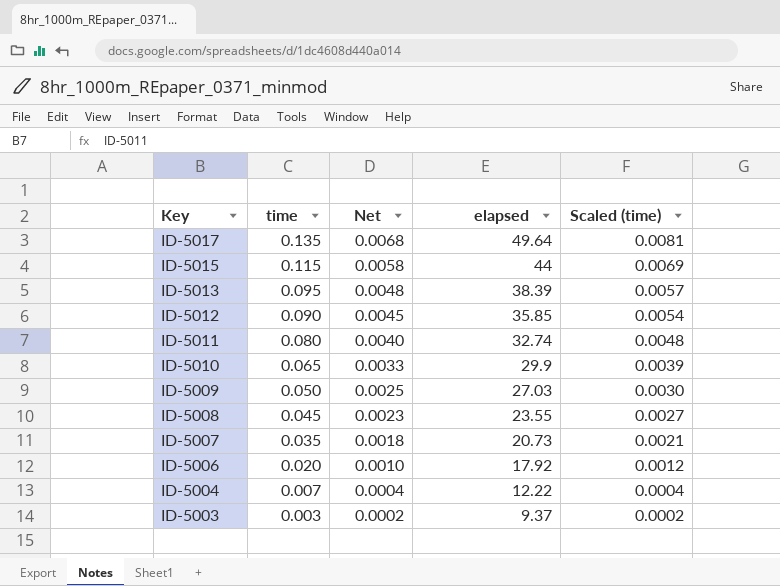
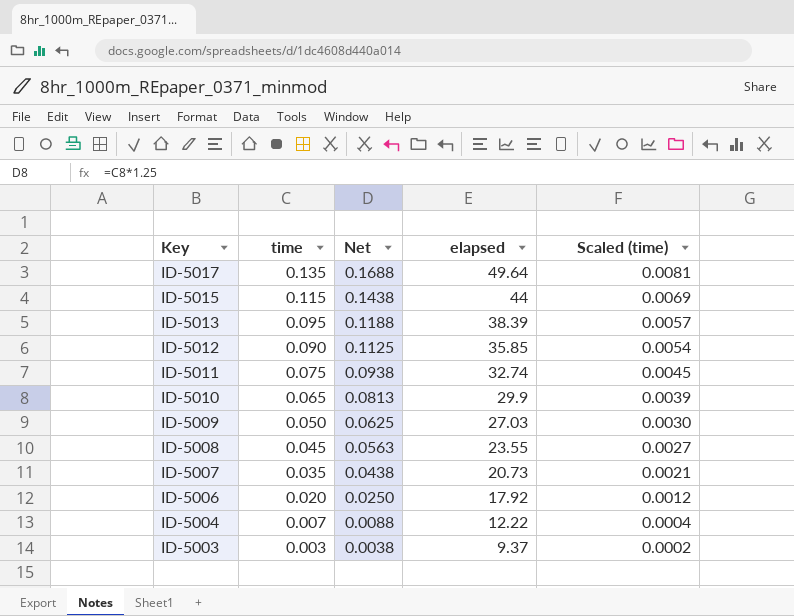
column Net | formula: [time] * 0.05 -> [time] * 1.25
ID-5011 | time: 0.080 -> 0.075
ID-5011 | Scaled (time): 0.0048 -> 0.0045

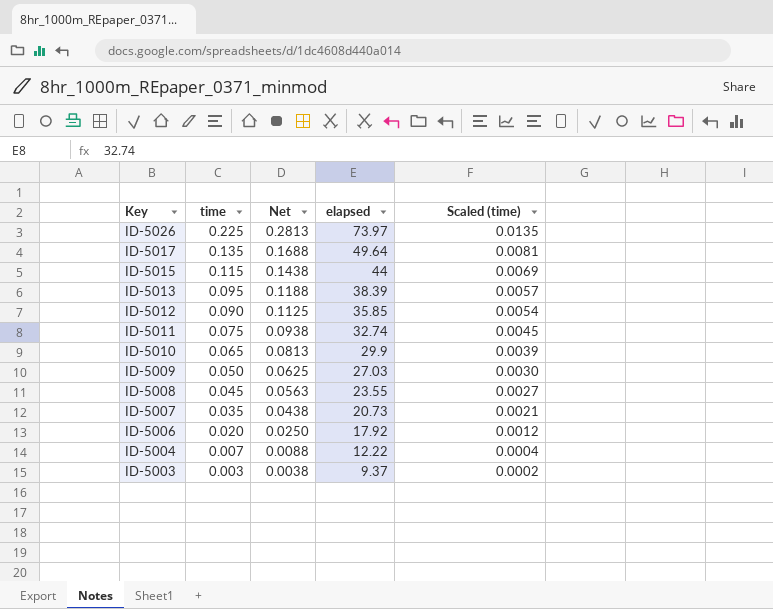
row ID-5026: none -> 0.225 | 0.2813 | 73.97 | 0.0135

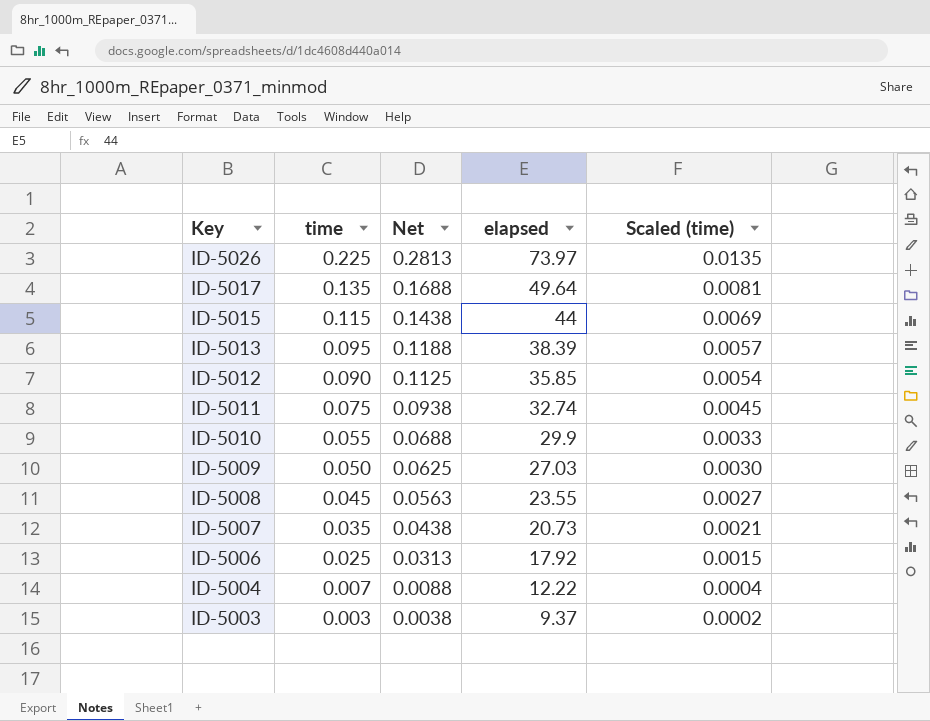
ID-5010 | time: 0.065 -> 0.055
ID-5010 | Net: 0.0813 -> 0.0688
ID-5010 | Scaled (time): 0.0039 -> 0.0033
ID-5006 | time: 0.020 -> 0.025
ID-5006 | Net: 0.0250 -> 0.0313
ID-5006 | Scaled (time): 0.0012 -> 0.0015

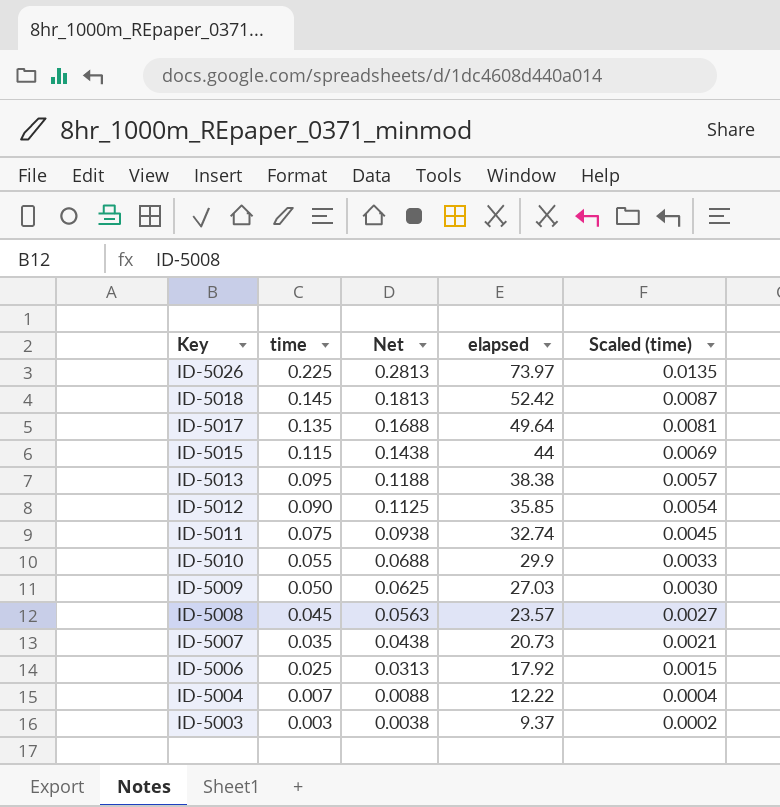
row ID-5018: none -> 0.145 | 0.1813 | 52.42 | 0.0087
ID-5013 | elapsed: 38.39 -> 38.38
ID-5008 | elapsed: 23.55 -> 23.57

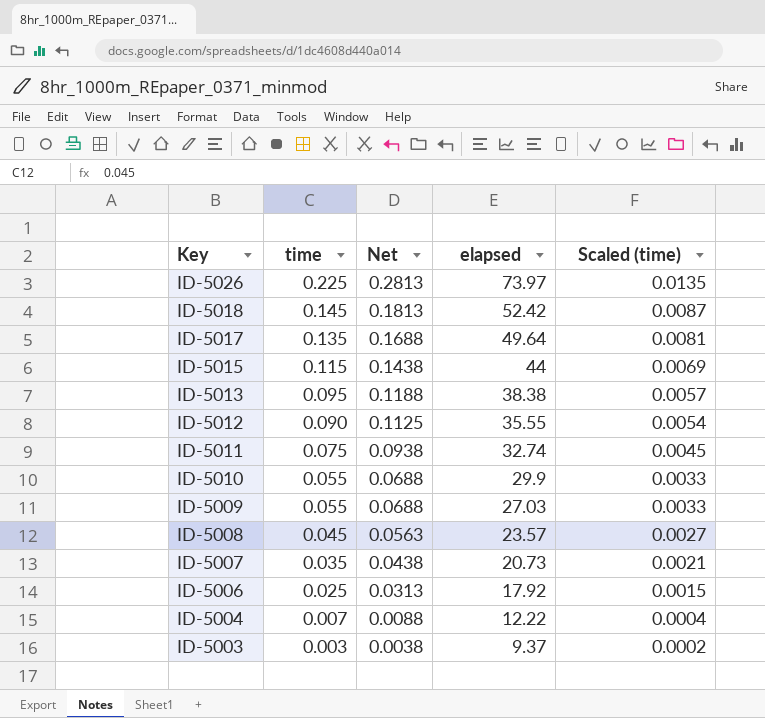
ID-5012 | elapsed: 35.85 -> 35.55
ID-5009 | time: 0.050 -> 0.055
ID-5009 | Net: 0.0625 -> 0.0688
ID-5009 | Scaled (time): 0.0030 -> 0.0033

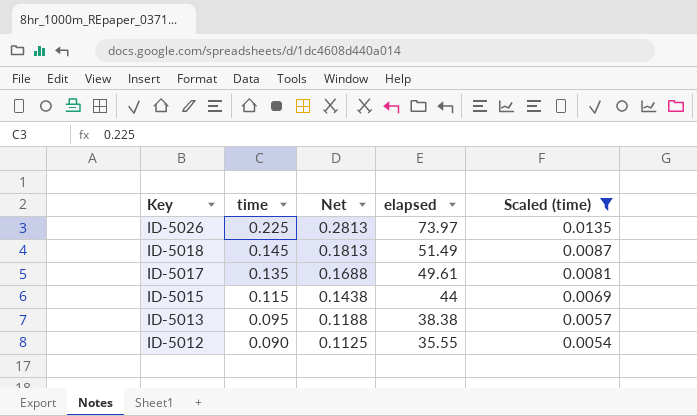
filter: none -> Scaled (time) >= 0.0054
ID-5018 | elapsed: 52.42 -> 51.49
ID-5017 | elapsed: 49.64 -> 49.61

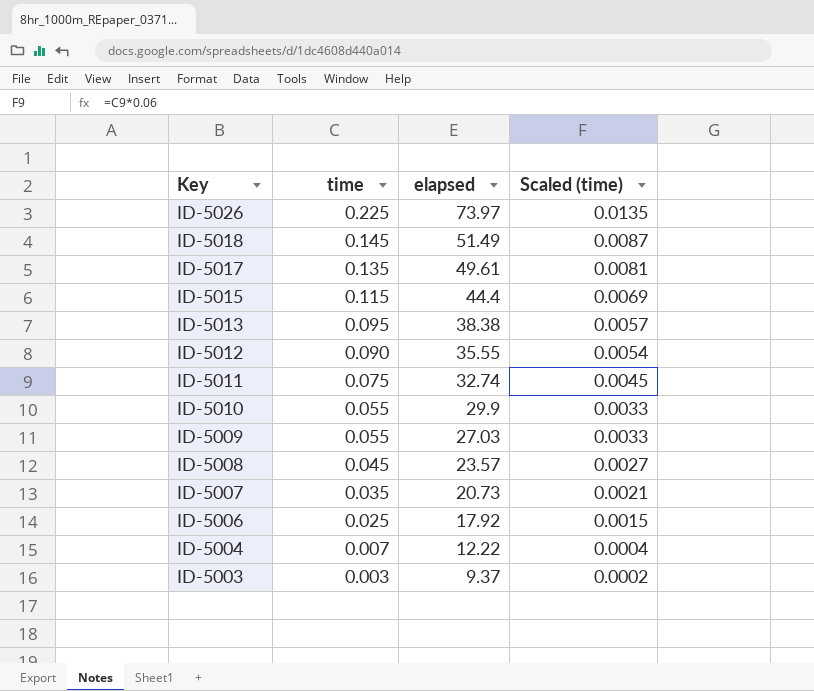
filter: Scaled (time) >= 0.0054 -> none
column Net | formula: [time] * 1.25 -> none
ID-5015 | elapsed: 44 -> 44.4

